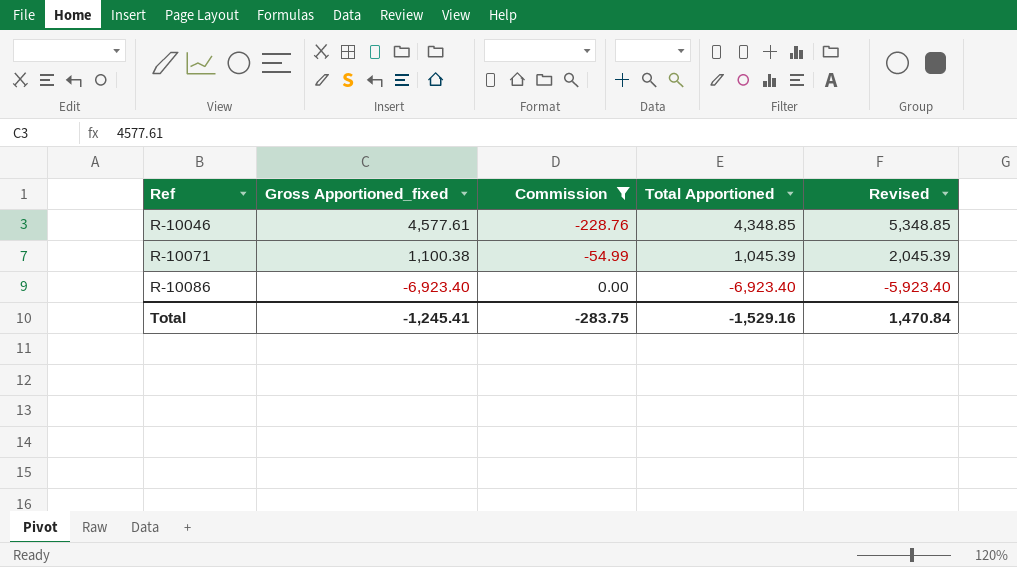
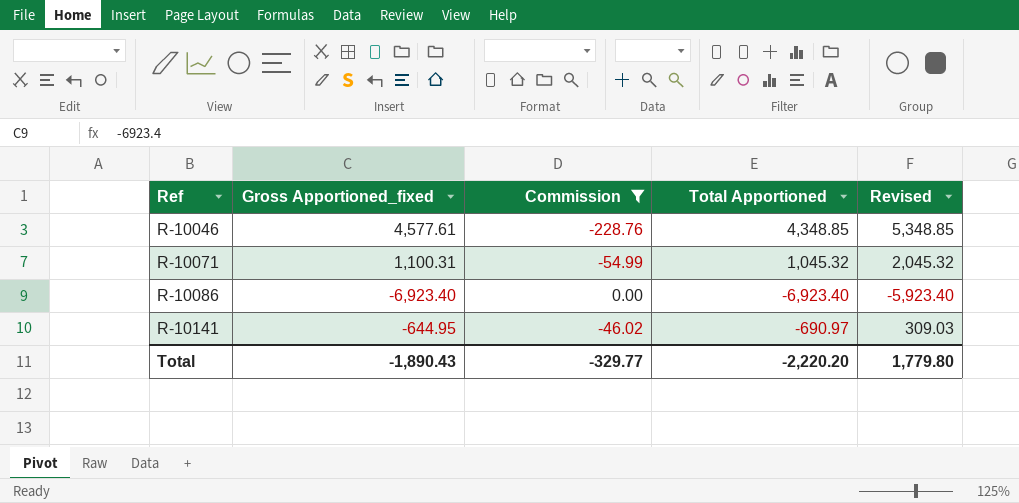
R-10071 | Gross Apportioned_fixed: 1,100.38 -> 1,100.31
R-10071 | Total Apportioned: 1,045.39 -> 1,045.32
R-10071 | Revised: 2,045.39 -> 2,045.32
row R-10141: none -> -644.95 | -46.02 | -690.97 | 309.03
Total | Gross Apportioned_fixed: -1,245.41 -> -1,890.43
Total | Commission: -283.75 -> -329.77
Total | Total Apportioned: -1,529.16 -> -2,220.20
Total | Revised: 1,470.84 -> 1,779.80

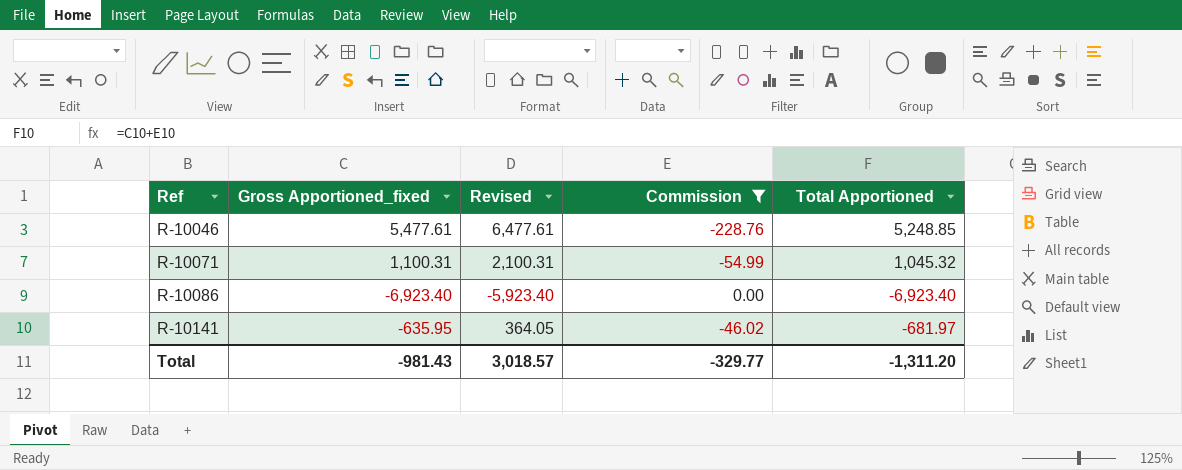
column Revised | formula: [Total Apportioned] + 1000 -> [Gross Apportioned_fixed] + 1000
column Revised | position: 5 -> 3
R-10046 | Gross Apportioned_fixed: 4,577.61 -> 5,477.61
R-10046 | Total Apportioned: 4,348.85 -> 5,248.85
R-10141 | Gross Apportioned_fixed: -644.95 -> -635.95
R-10141 | Total Apportioned: -690.97 -> -681.97
Total | Gross Apportioned_fixed: -1,890.43 -> -981.43
Total | Revised: 1,779.80 -> 3,018.57
Total | Total Apportioned: -2,220.20 -> -1,311.20

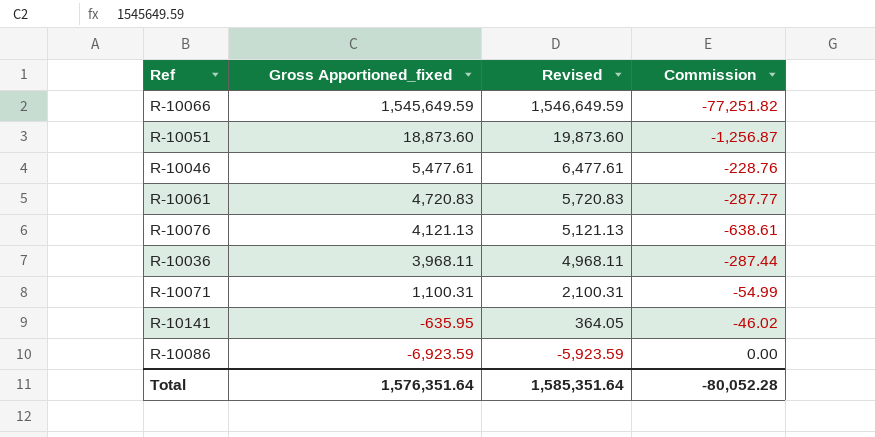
filter: Commission >= -228.76 -> none
row order: Ref ascending -> Gross Apportioned_fixed descending
column Total Apportioned | formula: [Gross Apportioned_fixed] + [Commission] -> none
R-10086 | Gross Apportioned_fixed: -6,923.40 -> -6,923.59
R-10086 | Revised: -5,923.40 -> -5,923.59
Total | Gross Apportioned_fixed: -981.43 -> 1,576,351.64
Total | Revised: 3,018.57 -> 1,585,351.64
Total | Commission: -329.77 -> -80,052.28

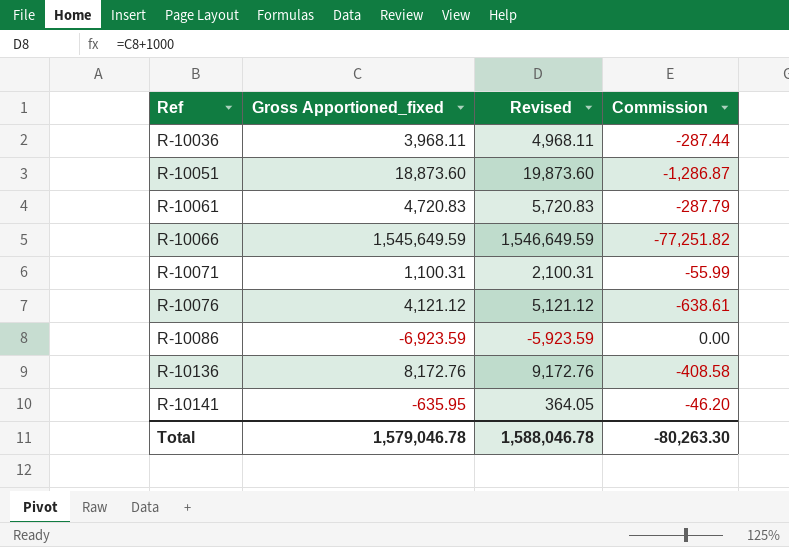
row order: Gross Apportioned_fixed descending -> Ref ascending
row R-10046: 5,477.61 | 6,477.61 | -228.76 -> none
R-10051 | Commission: -1,256.87 -> -1,286.87
R-10061 | Commission: -287.77 -> -287.79
R-10071 | Commission: -54.99 -> -55.99
R-10076 | Gross Apportioned_fixed: 4,121.13 -> 4,121.12
R-10076 | Revised: 5,121.13 -> 5,121.12
row R-10136: none -> 8,172.76 | 9,172.76 | -408.58
R-10141 | Commission: -46.02 -> -46.20
Total | Gross Apportioned_fixed: 1,576,351.64 -> 1,579,046.78
Total | Revised: 1,585,351.64 -> 1,588,046.78
Total | Commission: -80,052.28 -> -80,263.30

